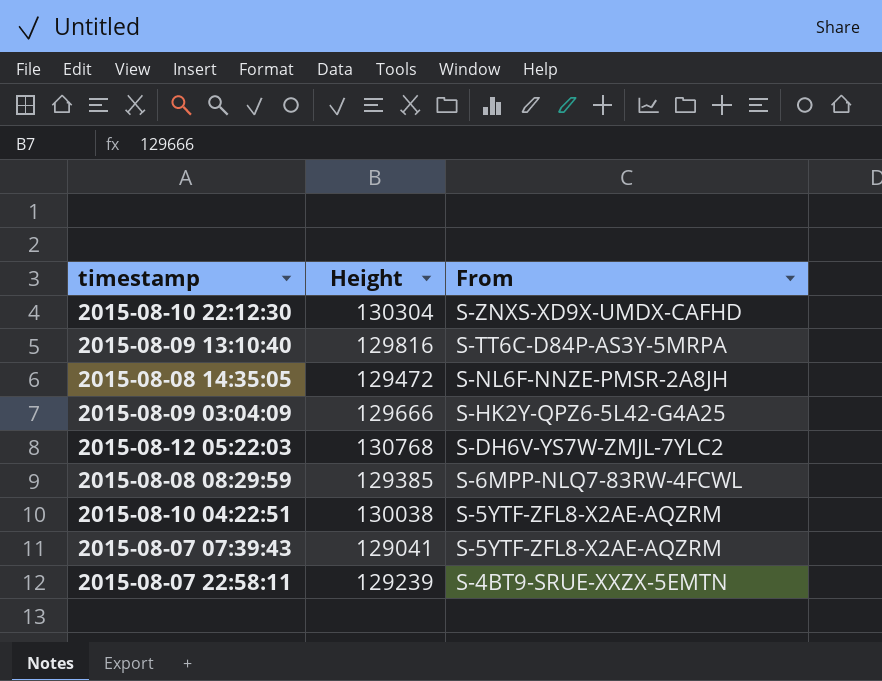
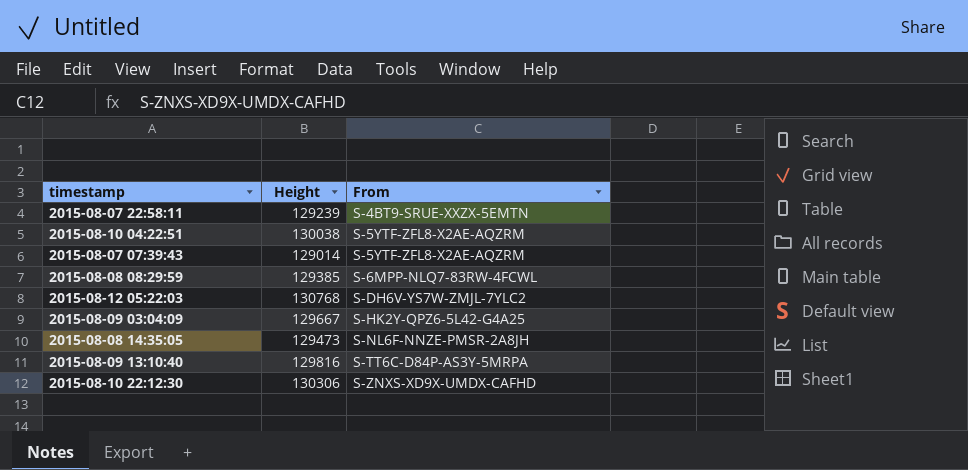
row order: From descending -> From ascending
2015-08-07 07:39:43 | Height: 129041 -> 129014
2015-08-09 03:04:09 | Height: 129666 -> 129667
2015-08-08 14:35:05 | Height: 129472 -> 129473
2015-08-10 22:12:30 | Height: 130304 -> 130306

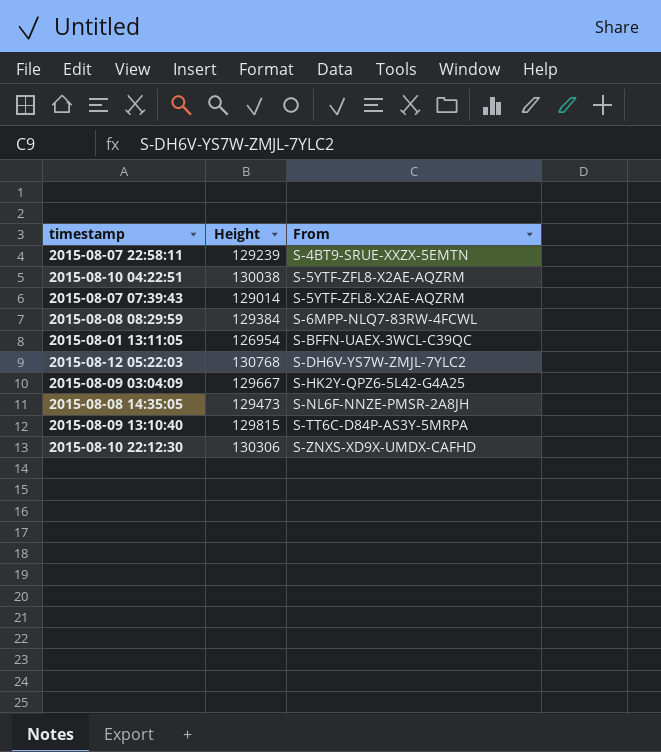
2015-08-08 08:29:59 | Height: 129385 -> 129384
row 2015-08-01 13:11:05: none -> 126954 | S-BFFN-UAEX-3WCL-C39QC
2015-08-09 13:10:40 | Height: 129816 -> 129815

